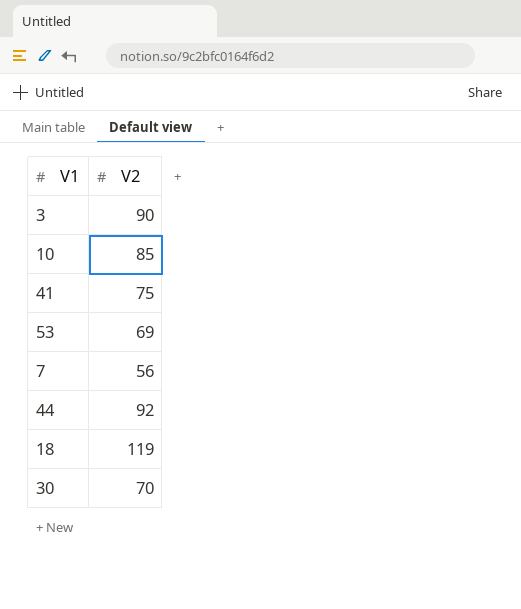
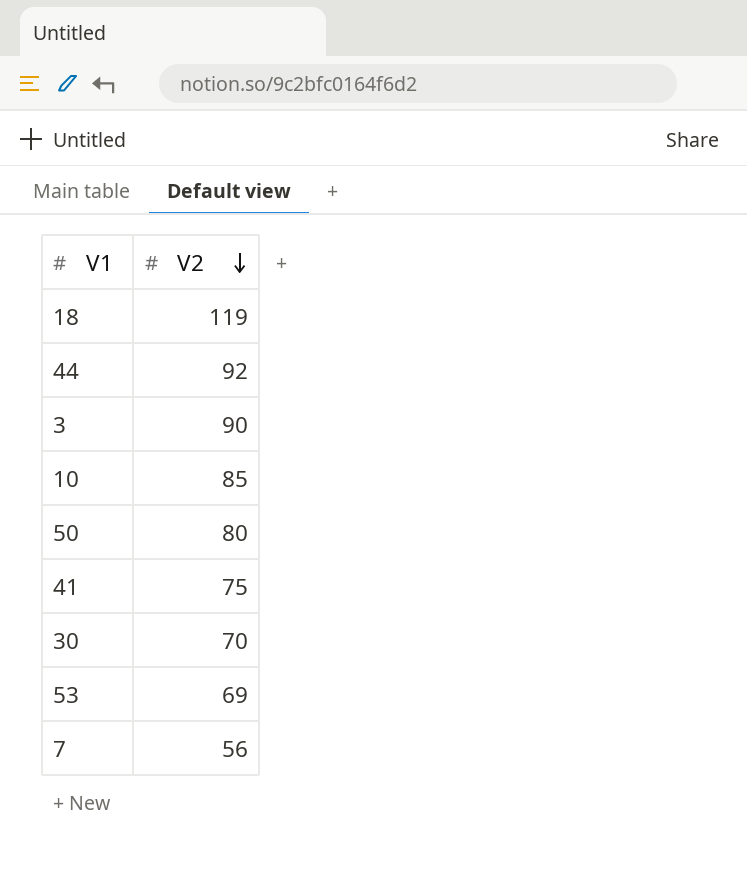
row order: none -> V2 descending
row 50: none -> 80

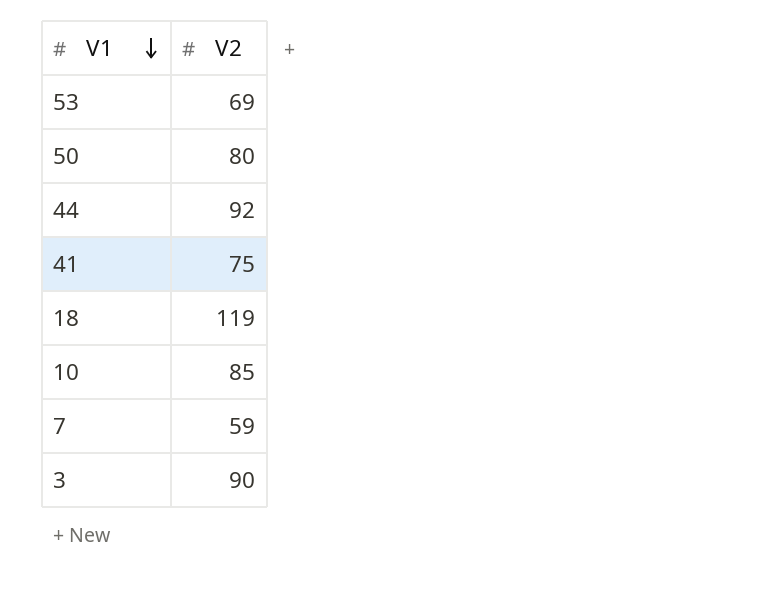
row order: V2 descending -> V1 descending
row 30: 70 -> none
7 | V2: 56 -> 59

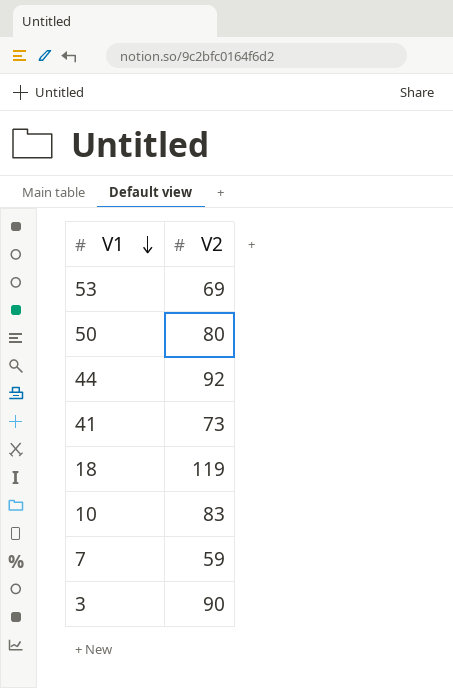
41 | V2: 75 -> 73
10 | V2: 85 -> 83

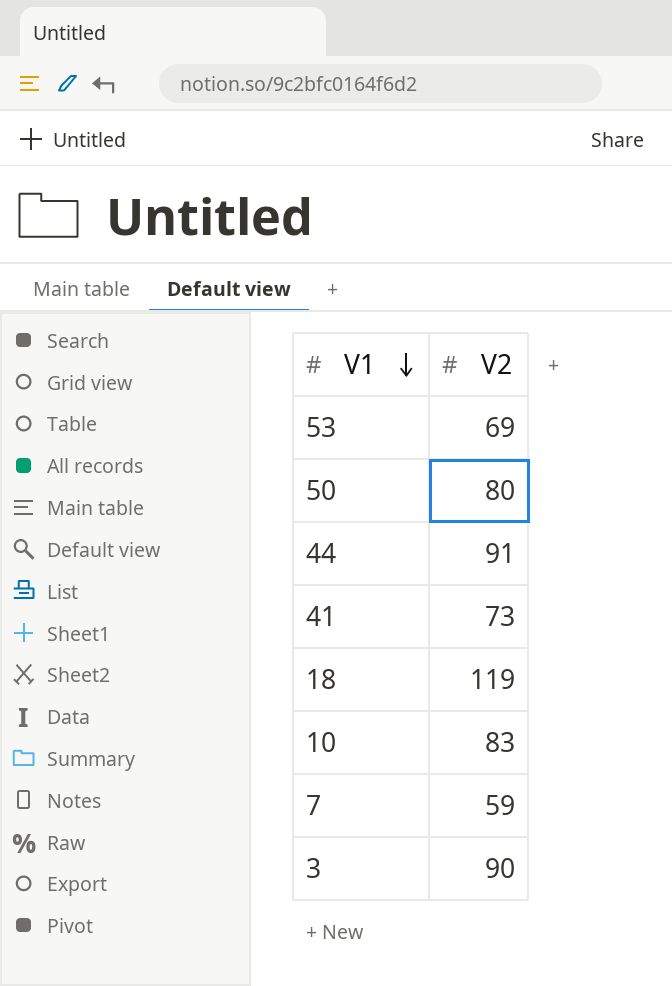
44 | V2: 92 -> 91

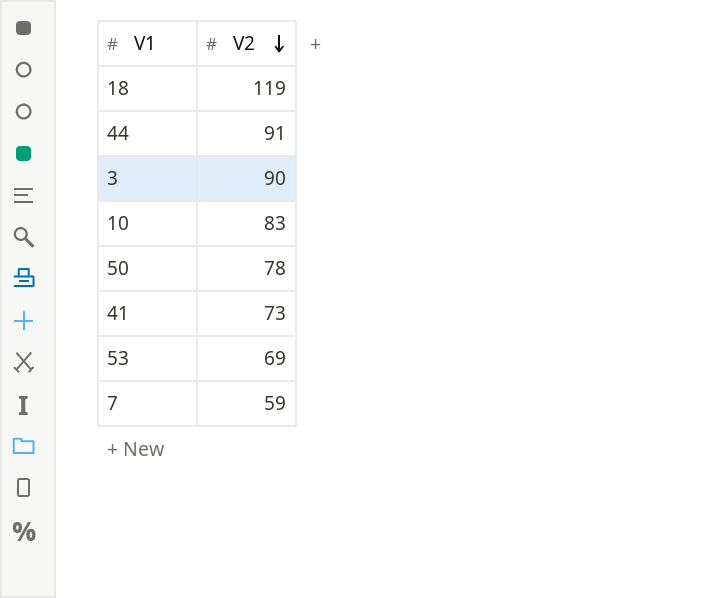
row order: V1 descending -> V2 descending
50 | V2: 80 -> 78

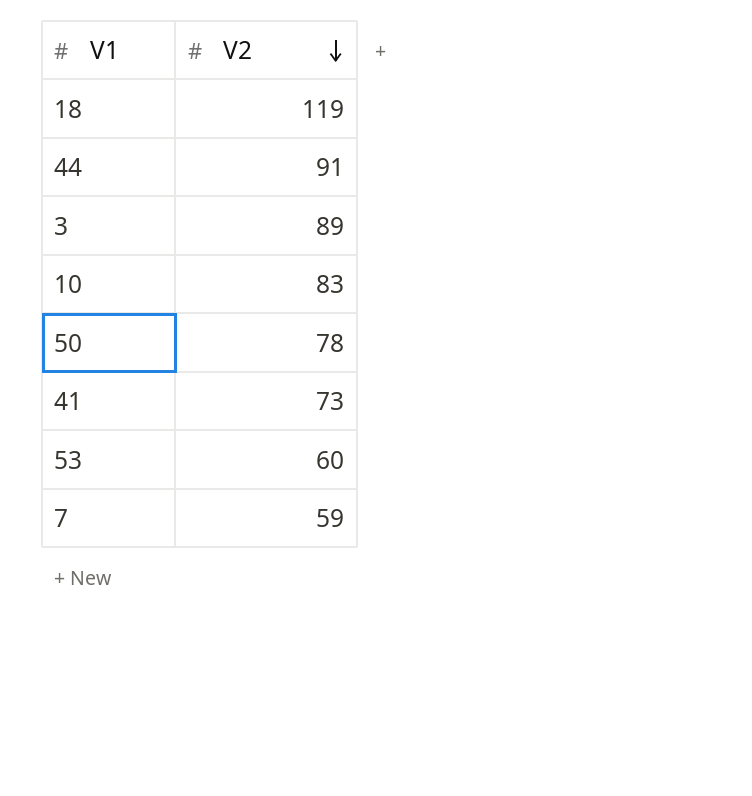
3 | V2: 90 -> 89
53 | V2: 69 -> 60

